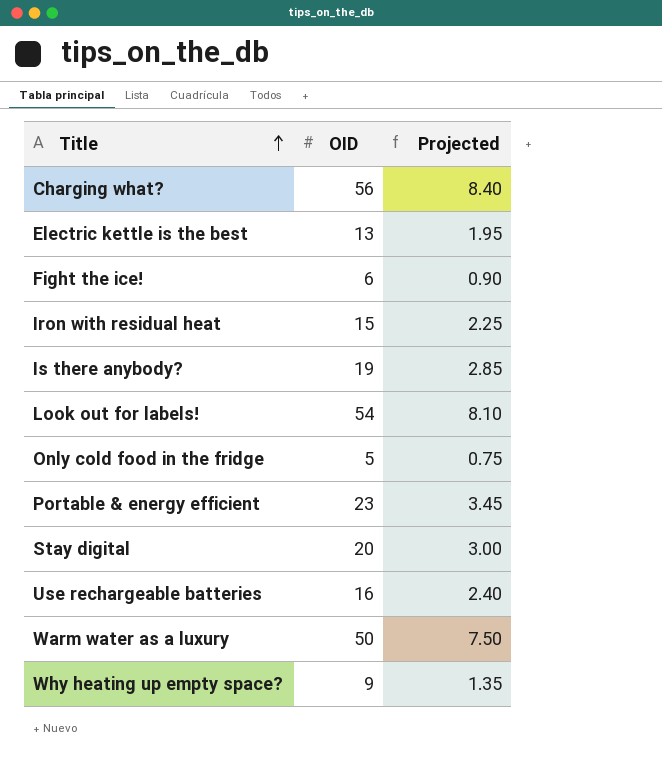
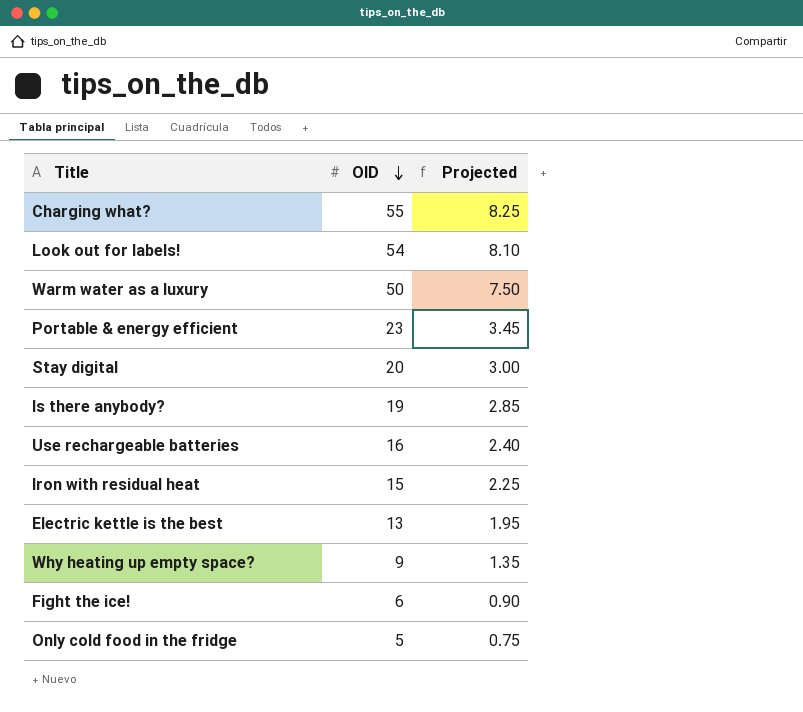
row order: Title ascending -> OID descending
Charging what? | OID: 56 -> 55
Charging what? | Projected: 8.40 -> 8.25

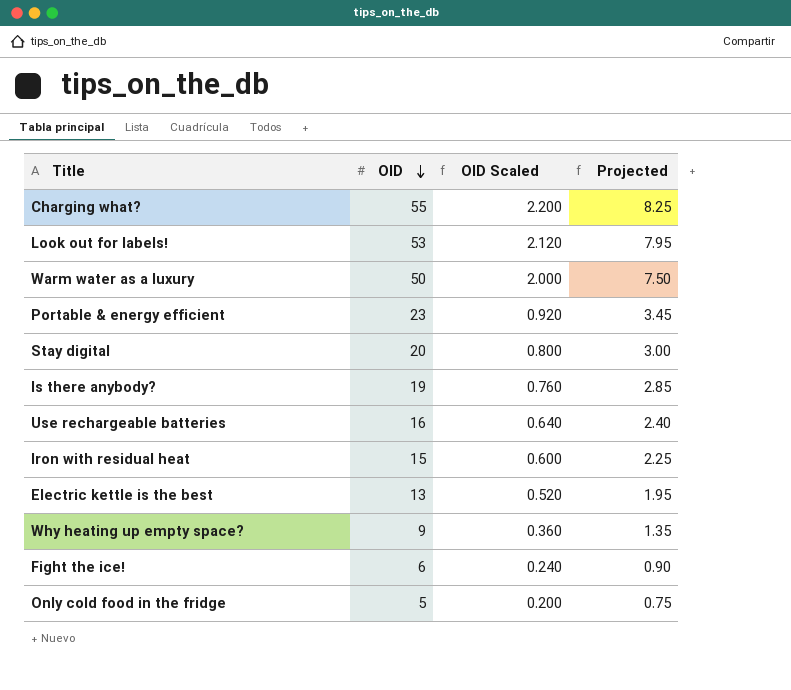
column OID Scaled | formula: none -> [OID] * 0.04
Look out for labels! | OID: 54 -> 53
Look out for labels! | Projected: 8.10 -> 7.95

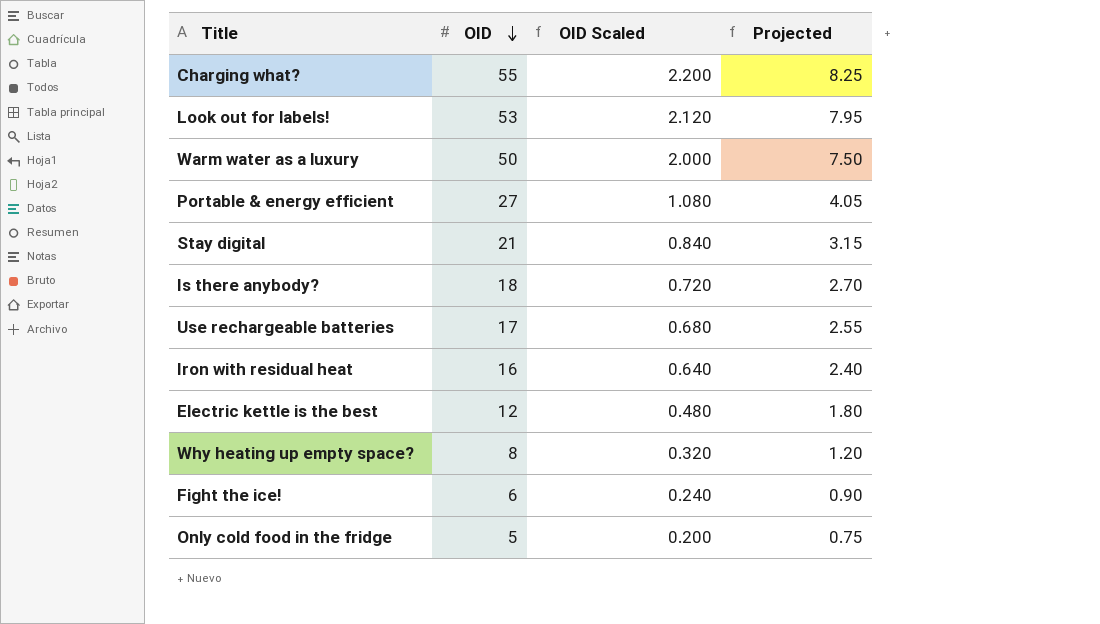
Portable & energy efficient | OID: 23 -> 27
Portable & energy efficient | OID Scaled: 0.920 -> 1.080
Portable & energy efficient | Projected: 3.45 -> 4.05
Stay digital | OID: 20 -> 21
Stay digital | OID Scaled: 0.800 -> 0.840
Stay digital | Projected: 3.00 -> 3.15
Is there anybody? | OID: 19 -> 18
Is there anybody? | OID Scaled: 0.760 -> 0.720
Is there anybody? | Projected: 2.85 -> 2.70
Use rechargeable batteries | OID: 16 -> 17
Use rechargeable batteries | OID Scaled: 0.640 -> 0.680
Use rechargeable batteries | Projected: 2.40 -> 2.55
Iron with residual heat | OID: 15 -> 16
Iron with residual heat | OID Scaled: 0.600 -> 0.640
Iron with residual heat | Projected: 2.25 -> 2.40
Electric kettle is the best | OID: 13 -> 12
Electric kettle is the best | OID Scaled: 0.520 -> 0.480
Electric kettle is the best | Projected: 1.95 -> 1.80
Why heating up empty space? | OID: 9 -> 8
Why heating up empty space? | OID Scaled: 0.360 -> 0.320
Why heating up empty space? | Projected: 1.35 -> 1.20

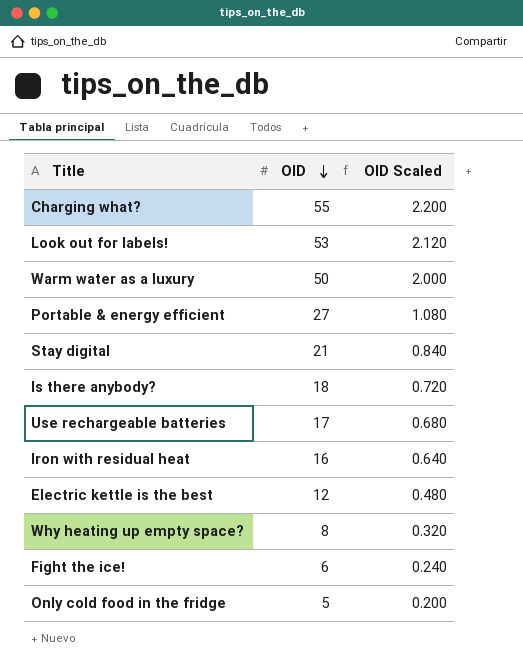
column Projected | formula: [OID] * 0.15 -> none

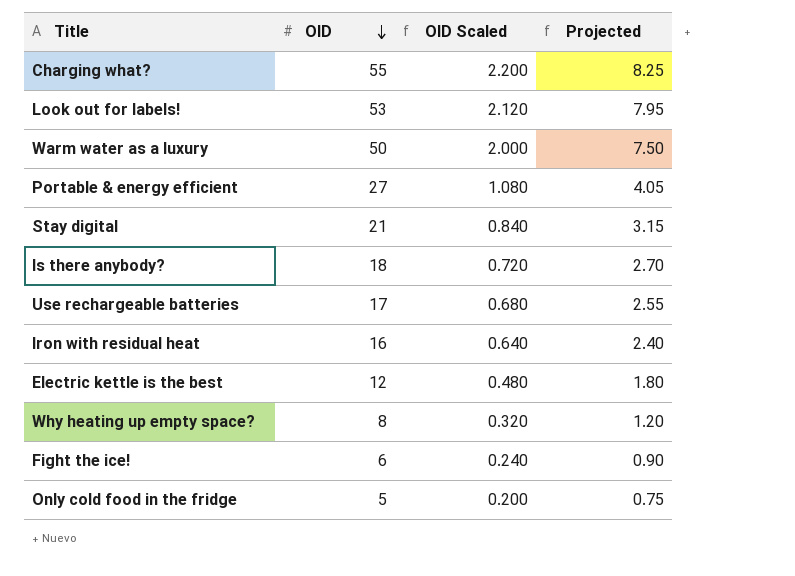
column Projected | formula: none -> [OID] * 0.15

